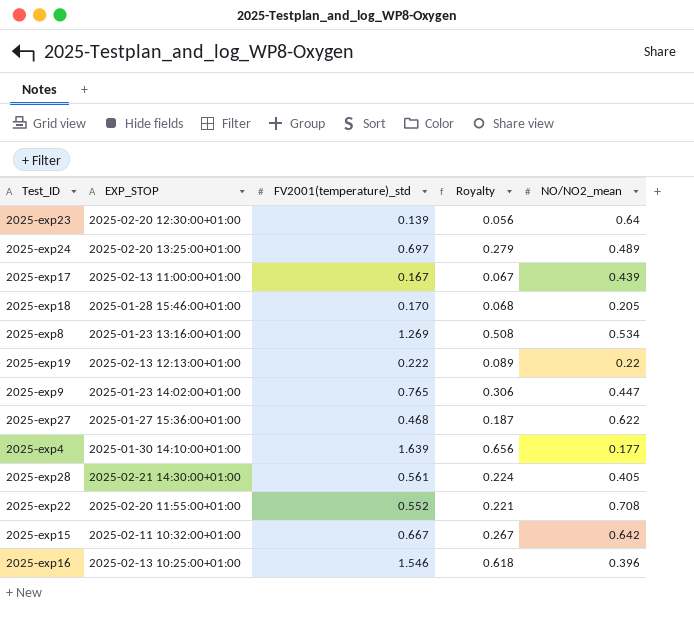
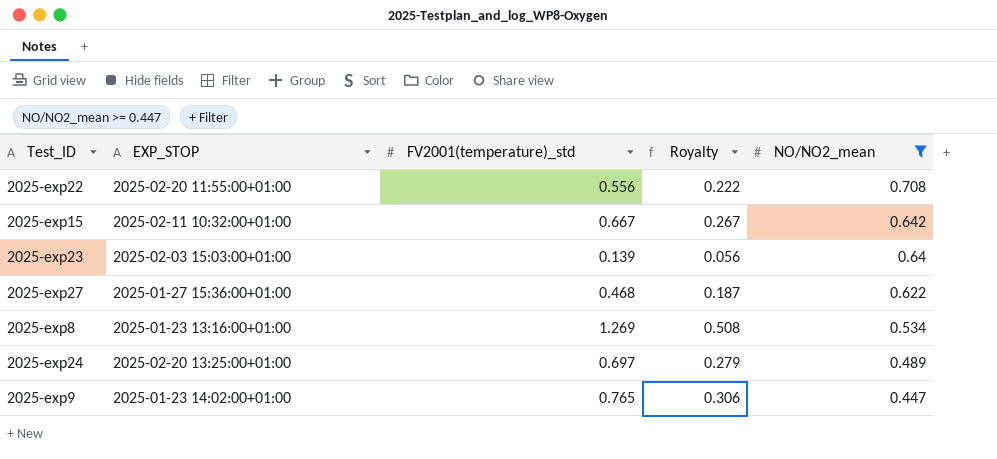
filter: none -> NO/NO2_mean >= 0.447
row order: none -> NO/NO2_mean descending
2025-exp22 | FV2001(temperature)_std: 0.552 -> 0.556
2025-exp22 | Royalty: 0.221 -> 0.222
2025-exp23 | EXP_STOP: 2025-02-20 12:30:00+01:00 -> 2025-02-03 15:03:00+01:00

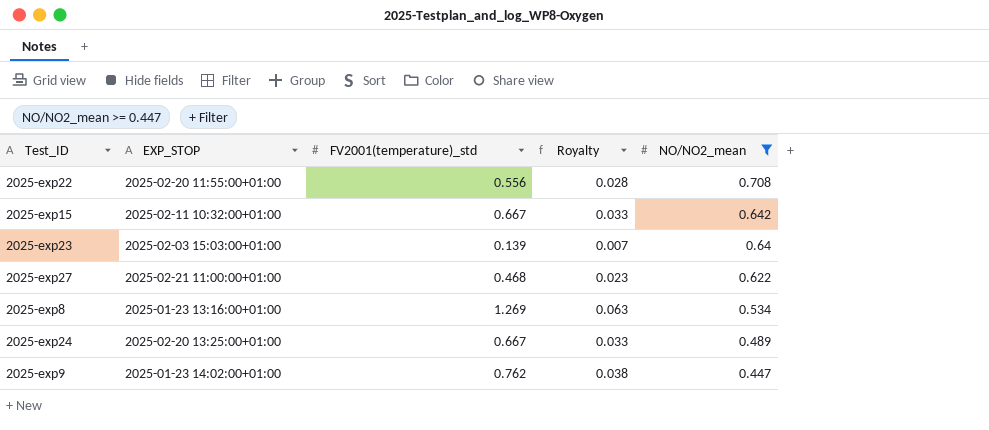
column Royalty | formula: [FV2001(temperature)_std] * 0.4 -> [FV2001(temperature)_std] * 0.05
2025-exp27 | EXP_STOP: 2025-01-27 15:36:00+01:00 -> 2025-02-21 11:00:00+01:00
2025-exp24 | FV2001(temperature)_std: 0.697 -> 0.667
2025-exp9 | FV2001(temperature)_std: 0.765 -> 0.762

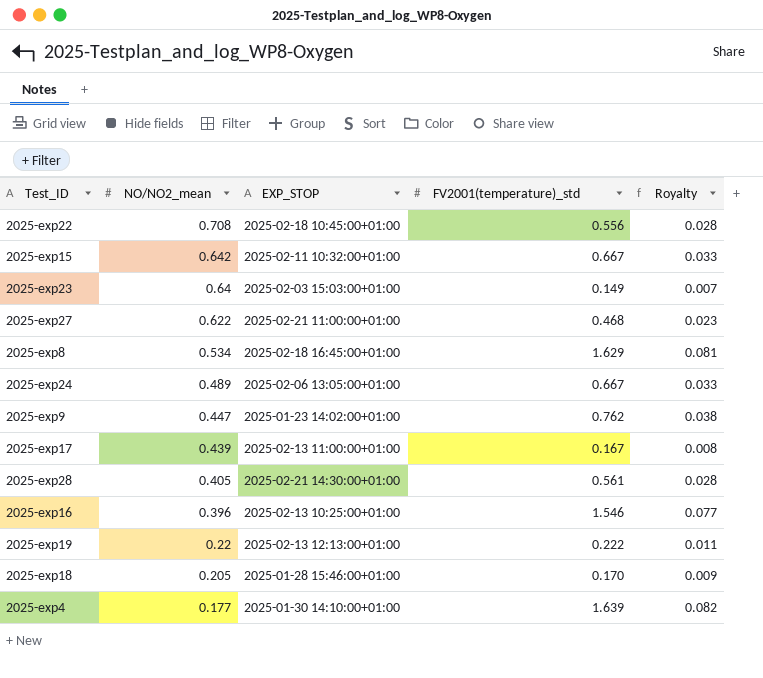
filter: NO/NO2_mean >= 0.447 -> none
column NO/NO2_mean | position: 5 -> 2
2025-exp22 | EXP_STOP: 2025-02-20 11:55:00+01:00 -> 2025-02-18 10:45:00+01:00
2025-exp23 | FV2001(temperature)_std: 0.139 -> 0.149
2025-exp8 | EXP_STOP: 2025-01-23 13:16:00+01:00 -> 2025-02-18 16:45:00+01:00
2025-exp8 | FV2001(temperature)_std: 1.269 -> 1.629
2025-exp8 | Royalty: 0.063 -> 0.081
2025-exp24 | EXP_STOP: 2025-02-20 13:25:00+01:00 -> 2025-02-06 13:05:00+01:00

